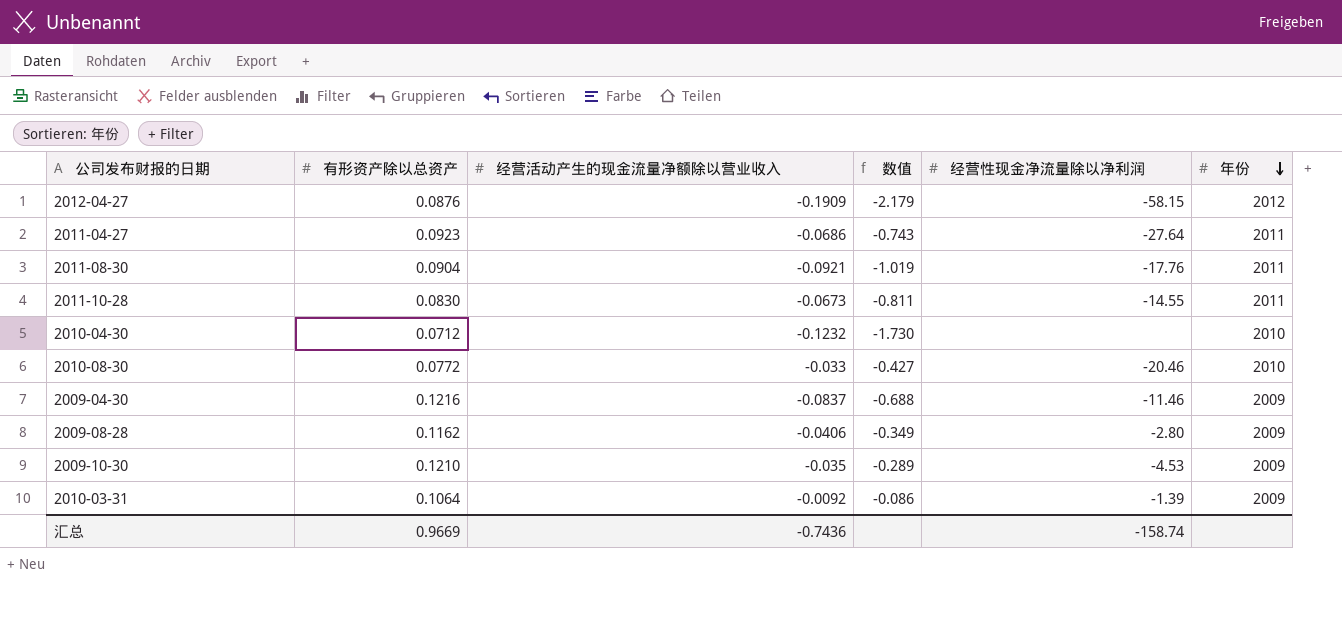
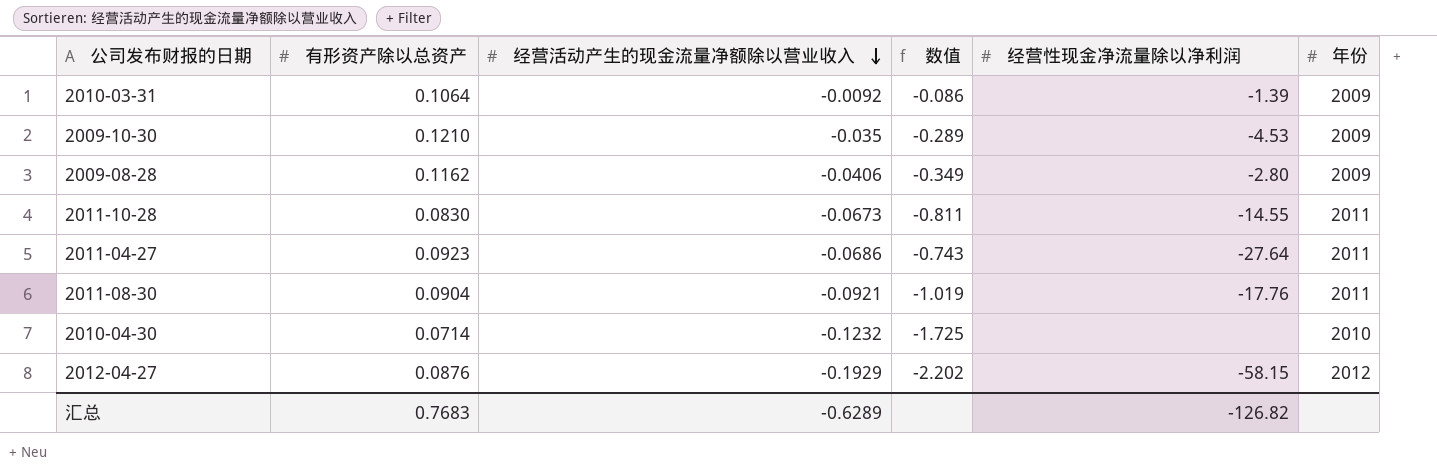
row order: 年份 descending -> 经营活动产生的现金流量净额除以营业收入 descending
row 2010-08-30: 0.0772 | -0.033 | -0.427 | -20.46 | 2010 -> none
row 2009-04-30: 0.1216 | -0.0837 | -0.688 | -11.46 | 2009 -> none
2010-04-30 | 有形资产除以总资产: 0.0712 -> 0.0714
2010-04-30 | 数值: -1.730 -> -1.725
2012-04-27 | 经营活动产生的现金流量净额除以营业收入: -0.1909 -> -0.1929
2012-04-27 | 数值: -2.179 -> -2.202
汇总 | 有形资产除以总资产: 0.9669 -> 0.7683
汇总 | 经营活动产生的现金流量净额除以营业收入: -0.7436 -> -0.6289
汇总 | 经营性现金净流量除以净利润: -158.74 -> -126.82

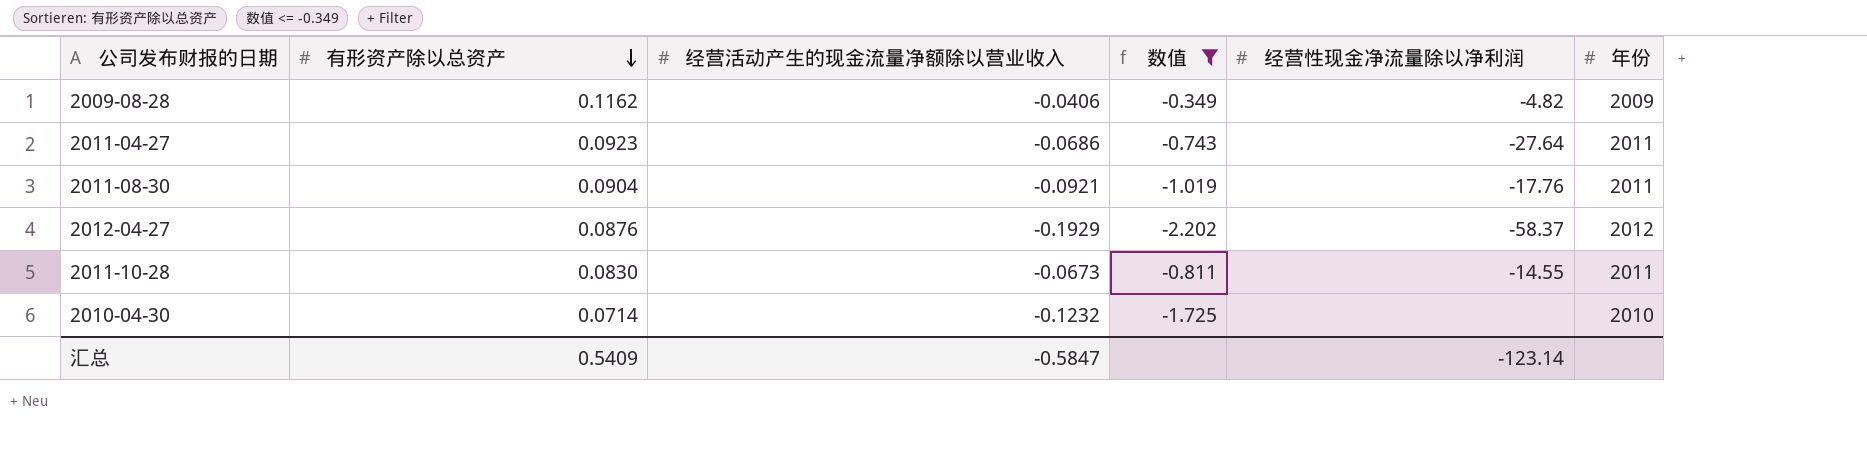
filter: none -> 数值 <= -0.349
row order: 经营活动产生的现金流量净额除以营业收入 descending -> 有形资产除以总资产 descending
2009-08-28 | 经营性现金净流量除以净利润: -2.80 -> -4.82
2012-04-27 | 经营性现金净流量除以净利润: -58.15 -> -58.37
汇总 | 有形资产除以总资产: 0.7683 -> 0.5409
汇总 | 经营活动产生的现金流量净额除以营业收入: -0.6289 -> -0.5847
汇总 | 经营性现金净流量除以净利润: -126.82 -> -123.14

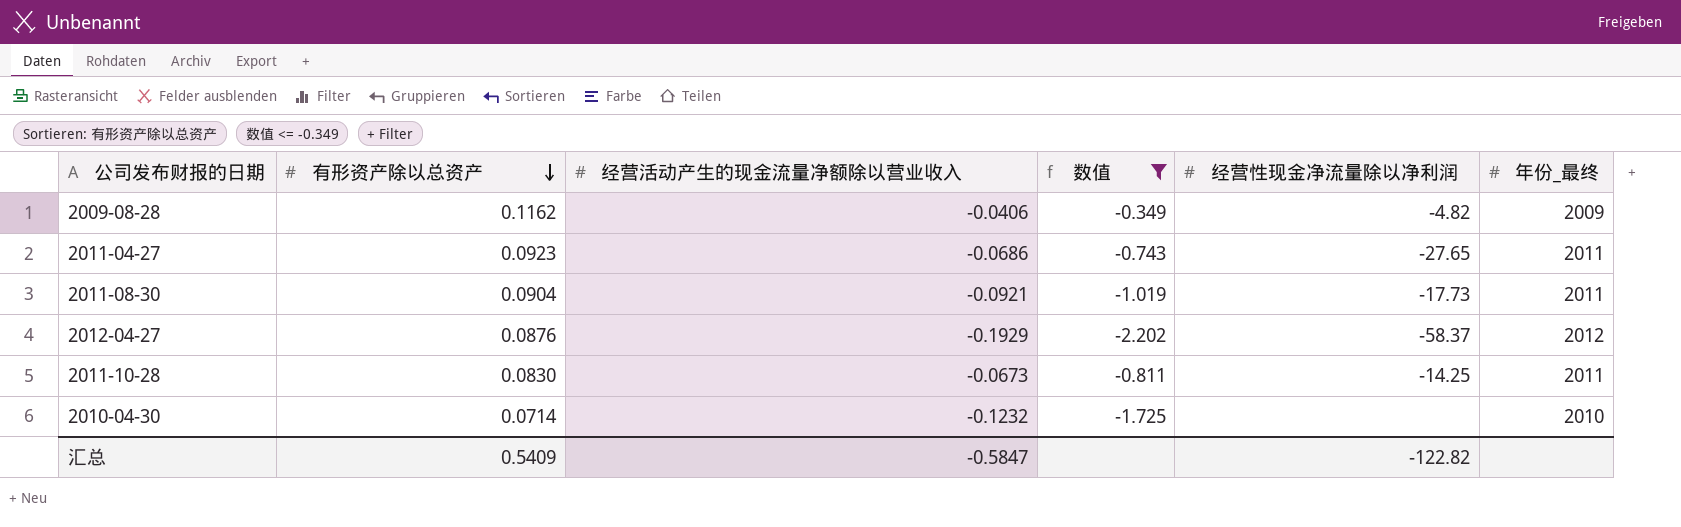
column name: 年份 -> 年份_最终
2011-04-27 | 经营性现金净流量除以净利润: -27.64 -> -27.65
2011-08-30 | 经营性现金净流量除以净利润: -17.76 -> -17.73
2011-10-28 | 经营性现金净流量除以净利润: -14.55 -> -14.25
汇总 | 经营性现金净流量除以净利润: -123.14 -> -122.82

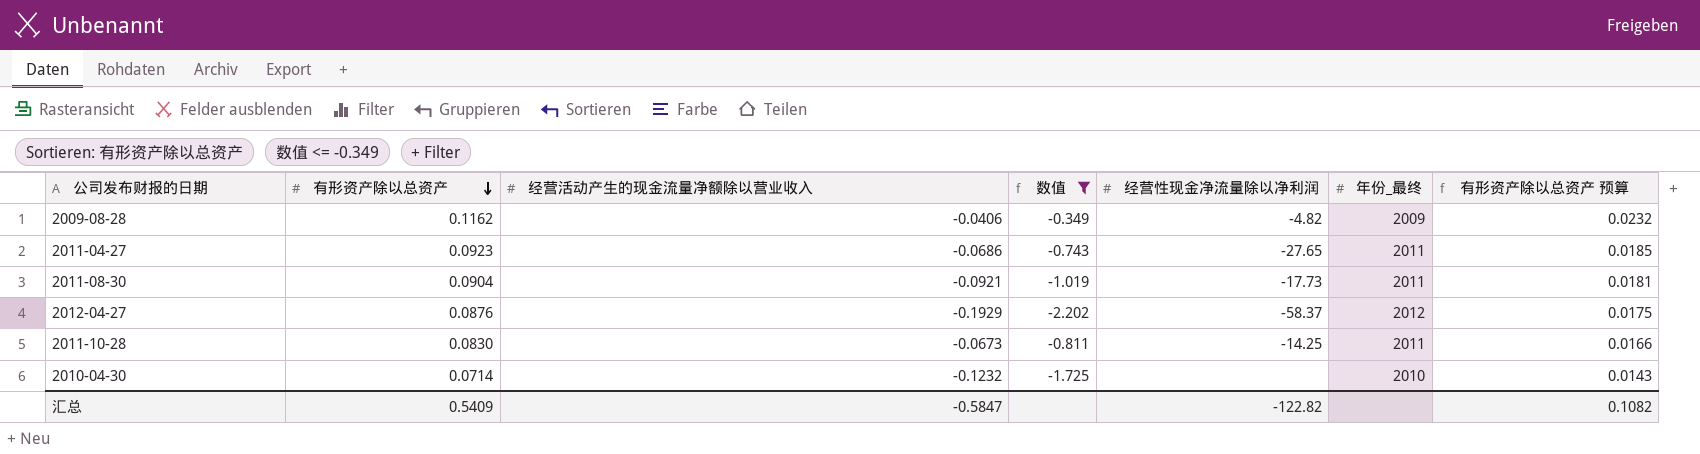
column 有形资产除以总资产 预算 | formula: none -> [有形资产除以总资产] * 0.2

